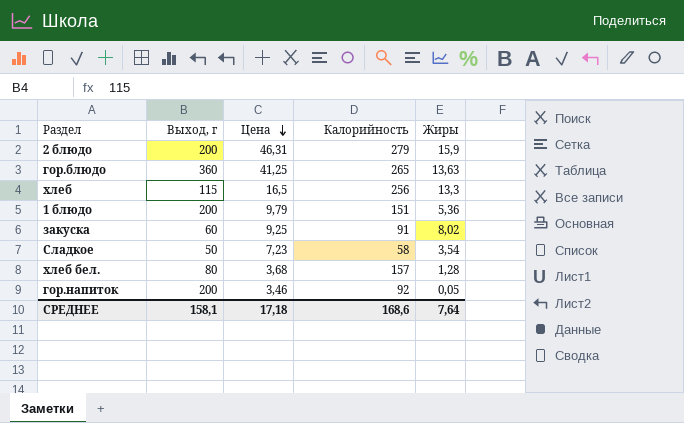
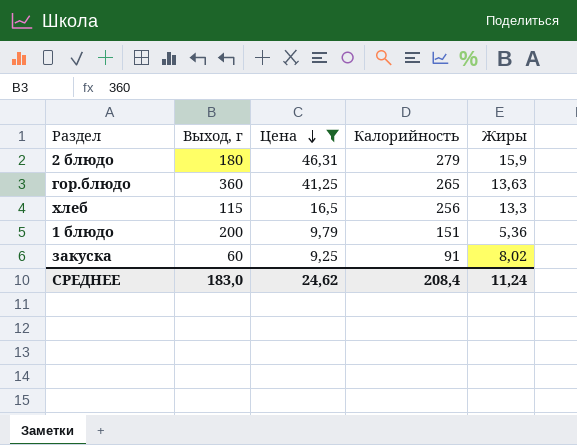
filter: none -> Цена >= 9,25
2 блюдо | Выход, г: 200 -> 180
СРЕДНЕЕ | Выход, г: 158,1 -> 183,0
СРЕДНЕЕ | Цена: 17,18 -> 24,62
СРЕДНЕЕ | Калорийность: 168,6 -> 208,4
СРЕДНЕЕ | Жиры: 7,64 -> 11,24

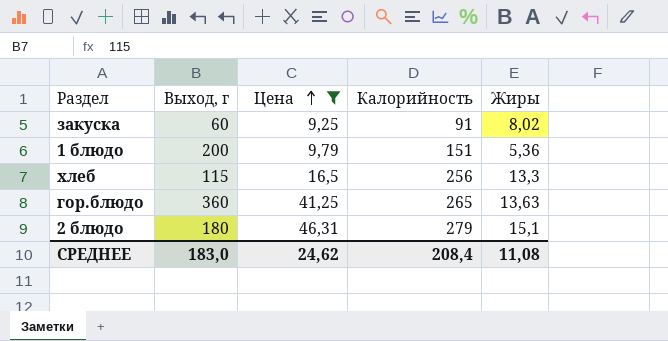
row order: Цена descending -> Цена ascending
2 блюдо | Жиры: 15,9 -> 15,1
СРЕДНЕЕ | Жиры: 11,24 -> 11,08

